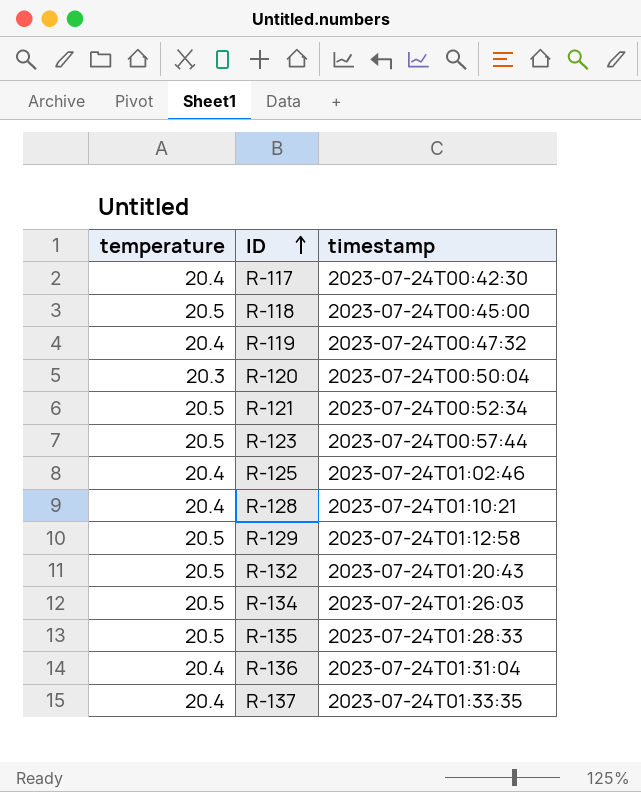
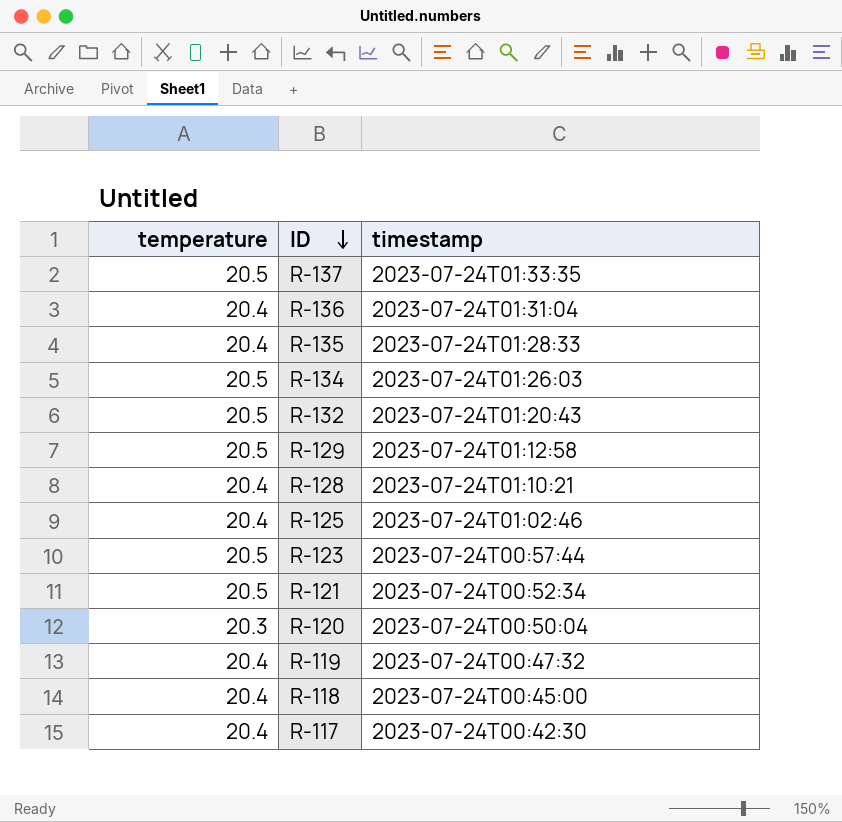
row order: ID ascending -> ID descending
R-137 | temperature: 20.4 -> 20.5
R-135 | temperature: 20.5 -> 20.4
R-118 | temperature: 20.5 -> 20.4

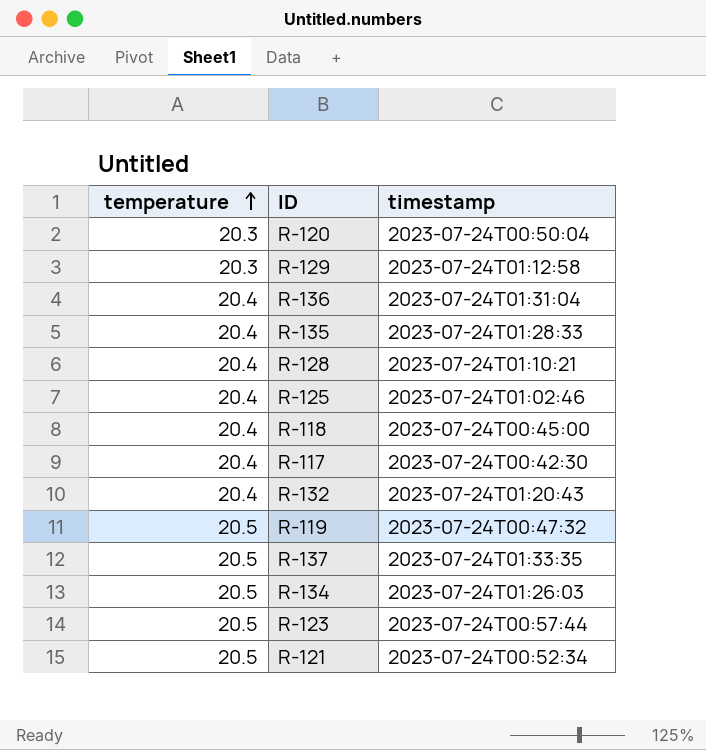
row order: ID descending -> temperature ascending
R-129 | temperature: 20.5 -> 20.3
R-132 | temperature: 20.5 -> 20.4
R-119 | temperature: 20.4 -> 20.5

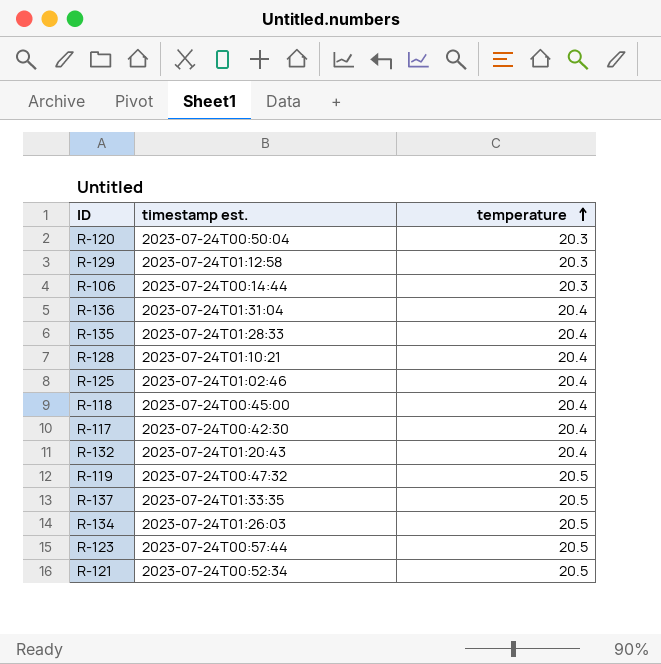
column name: timestamp -> timestamp est.
column temperature | position: 1 -> 3
row R-106: none -> 2023-07-24T00:14:44 | 20.3

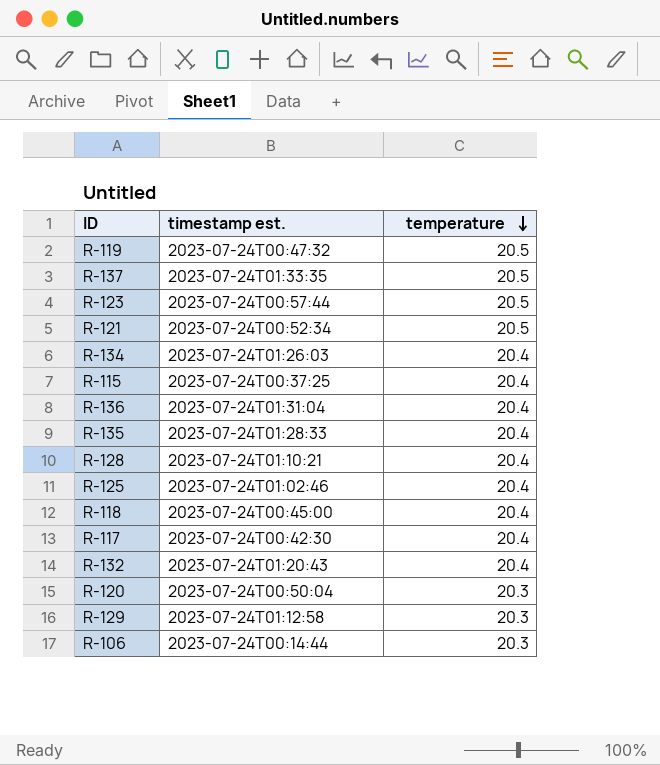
row order: temperature ascending -> temperature descending
R-134 | temperature: 20.5 -> 20.4
row R-115: none -> 2023-07-24T00:37:25 | 20.4

